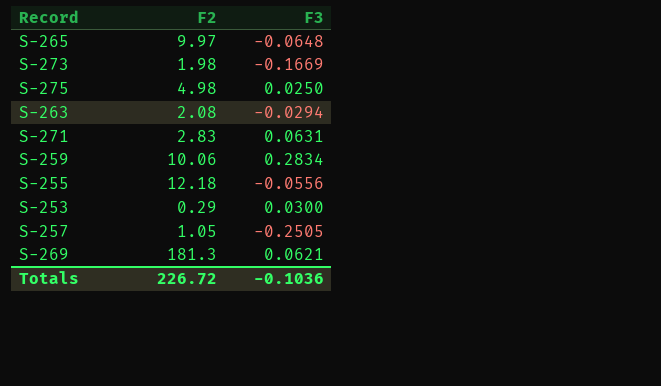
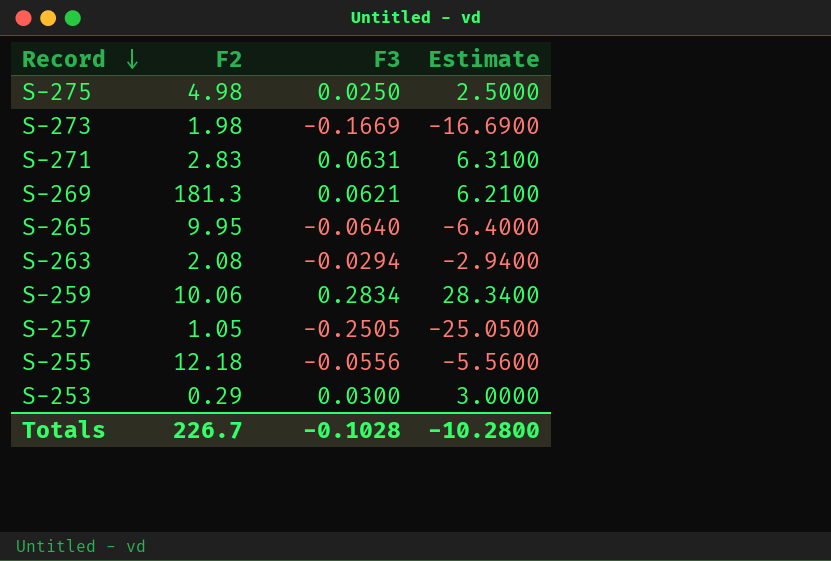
row order: none -> Record descending
column Estimate | formula: none -> [F3] * 100
S-265 | F2: 9.97 -> 9.95
S-265 | F3: -0.0648 -> -0.0640
Totals | F2: 226.72 -> 226.7
Totals | F3: -0.1036 -> -0.1028

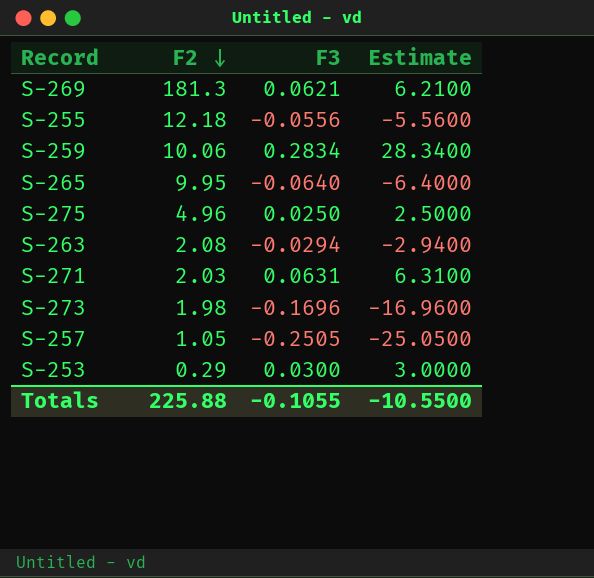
row order: Record descending -> F2 descending
S-275 | F2: 4.98 -> 4.96
S-271 | F2: 2.83 -> 2.03
S-273 | F3: -0.1669 -> -0.1696
S-273 | Estimate: -16.6900 -> -16.9600
Totals | F2: 226.7 -> 225.88
Totals | F3: -0.1028 -> -0.1055
Totals | Estimate: -10.2800 -> -10.5500

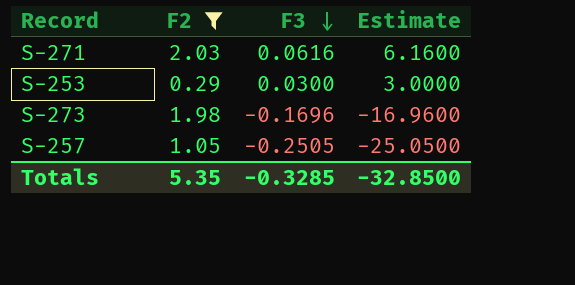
filter: none -> F2 <= 2.03
row order: F2 descending -> F3 descending
S-271 | F3: 0.0631 -> 0.0616
S-271 | Estimate: 6.3100 -> 6.1600
Totals | F2: 225.88 -> 5.35
Totals | F3: -0.1055 -> -0.3285
Totals | Estimate: -10.5500 -> -32.8500

